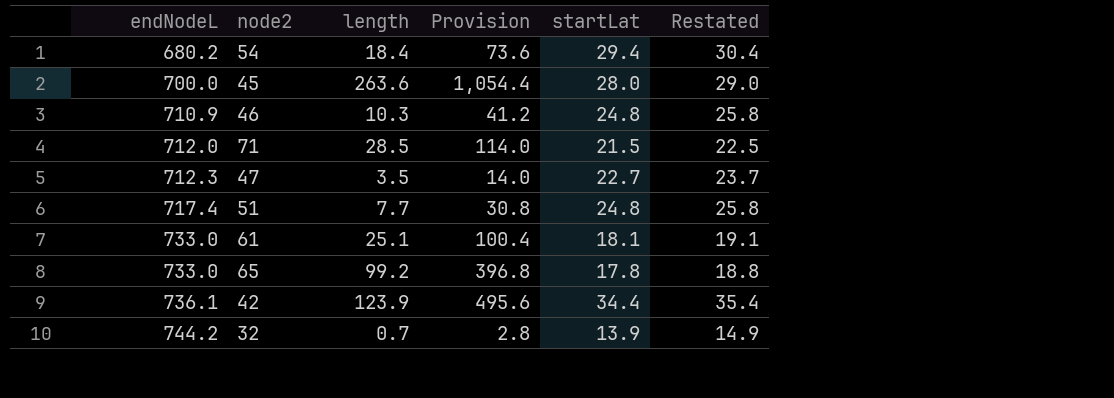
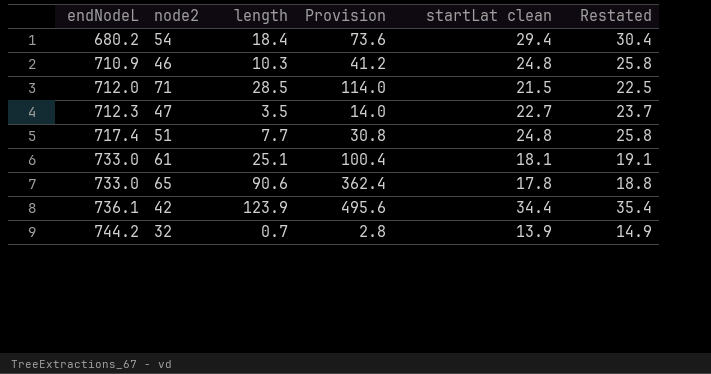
column name: startLat -> startLat clean
row 45: 700.0 | 263.6 | 1,054.4 | 28.0 | 29.0 -> none
65 | length: 99.2 -> 90.6
65 | Provision: 396.8 -> 362.4

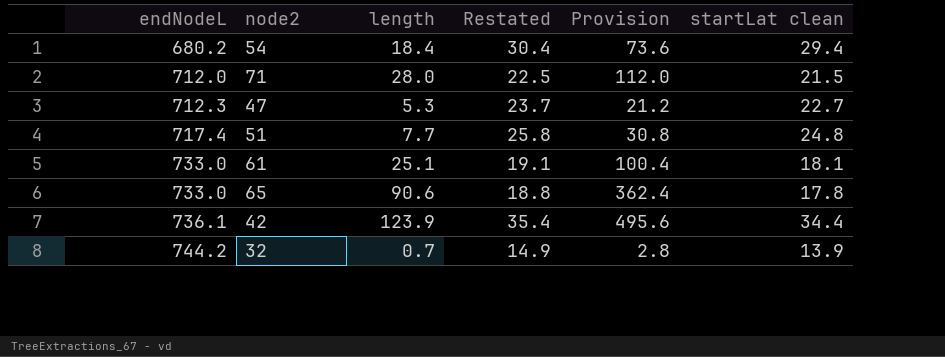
column Restated | position: 6 -> 4
row 46: 710.9 | 10.3 | 41.2 | 24.8 | 25.8 -> none
71 | length: 28.5 -> 28.0
71 | Provision: 114.0 -> 112.0
47 | length: 3.5 -> 5.3
47 | Provision: 14.0 -> 21.2

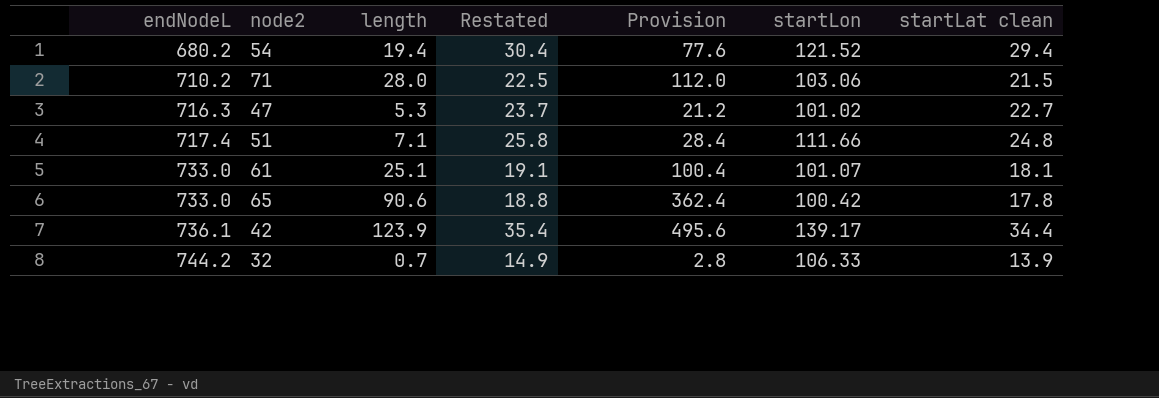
column startLon | position: none -> 6
54 | length: 18.4 -> 19.4
54 | Provision: 73.6 -> 77.6
71 | endNodeL: 712.0 -> 710.2
47 | endNodeL: 712.3 -> 716.3
51 | length: 7.7 -> 7.1
51 | Provision: 30.8 -> 28.4

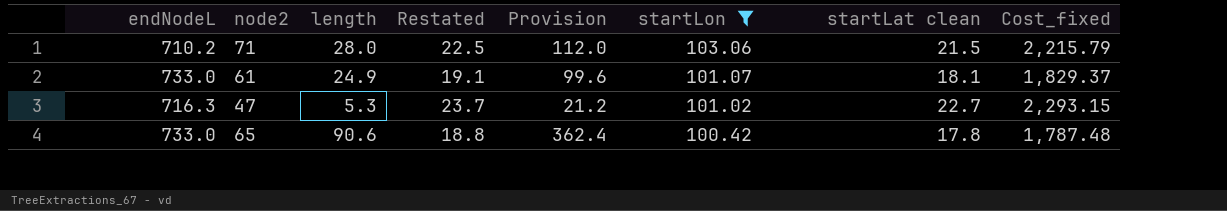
filter: none -> startLon <= 103.06
row order: endNodeL ascending -> startLon descending
column Cost_fixed | formula: none -> [startLon] * [startLat clean]
61 | length: 25.1 -> 24.9
61 | Provision: 100.4 -> 99.6

